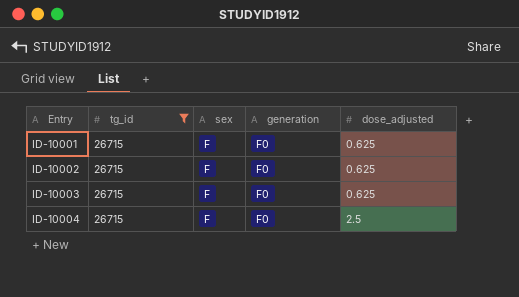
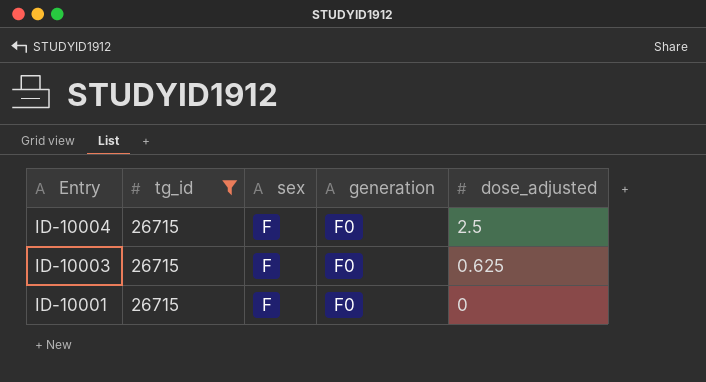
row order: Entry ascending -> Entry descending
row ID-10002: 26715 | F | F0 | 0.625 -> none
ID-10001 | dose_adjusted: 0.625 -> 0

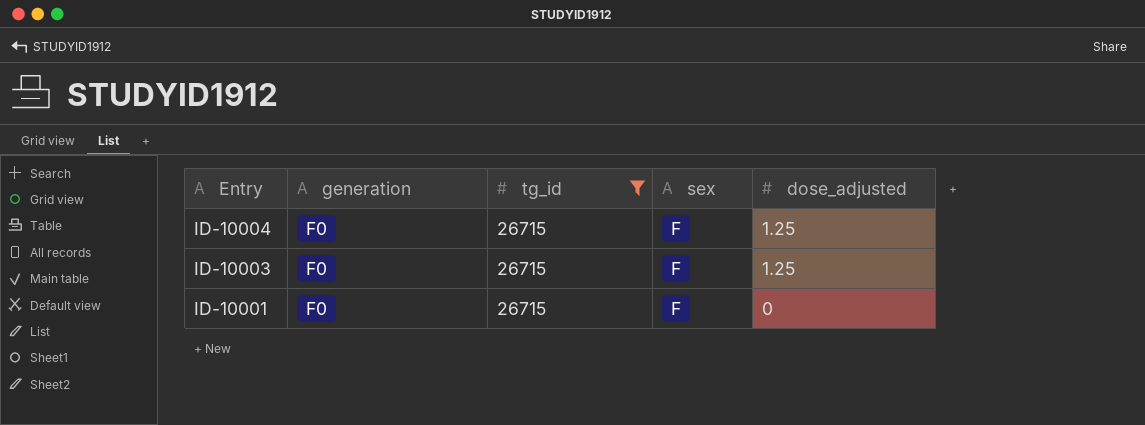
column generation | position: 4 -> 2
ID-10004 | dose_adjusted: 2.5 -> 1.25
ID-10003 | dose_adjusted: 0.625 -> 1.25

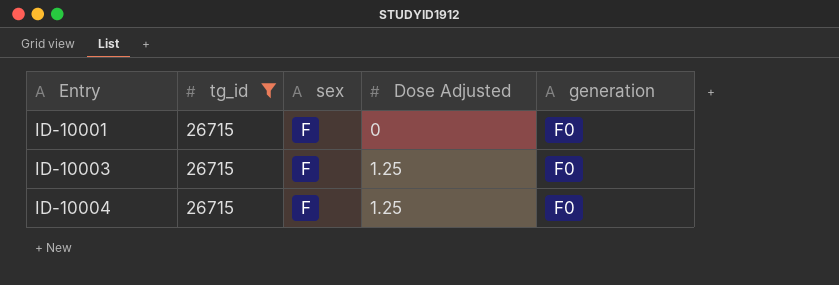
row order: Entry descending -> Entry ascending
column name: dose_adjusted -> Dose Adjusted
column generation | position: 2 -> 5

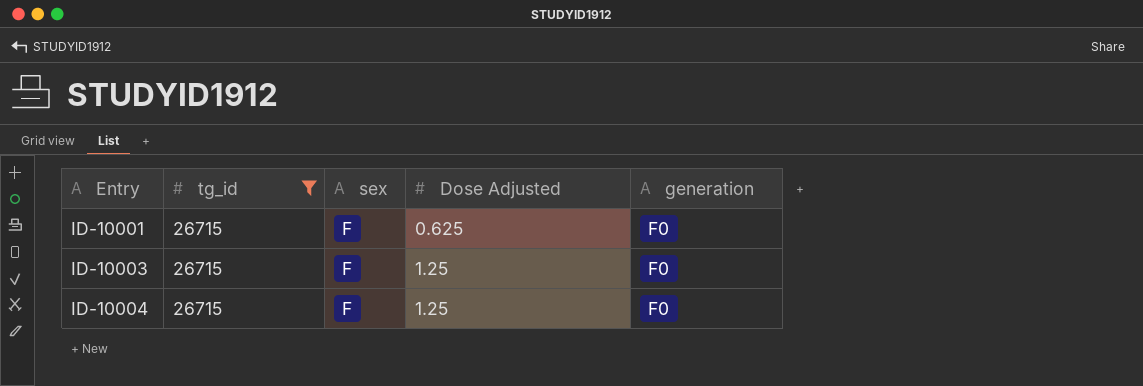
ID-10001 | Dose Adjusted: 0 -> 0.625

